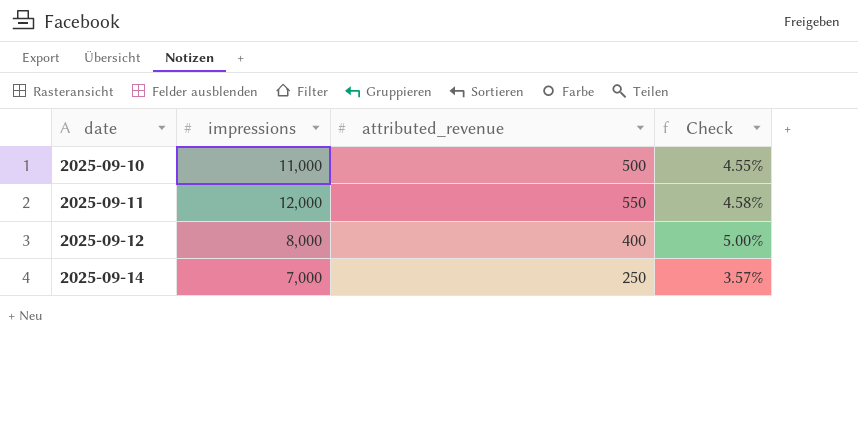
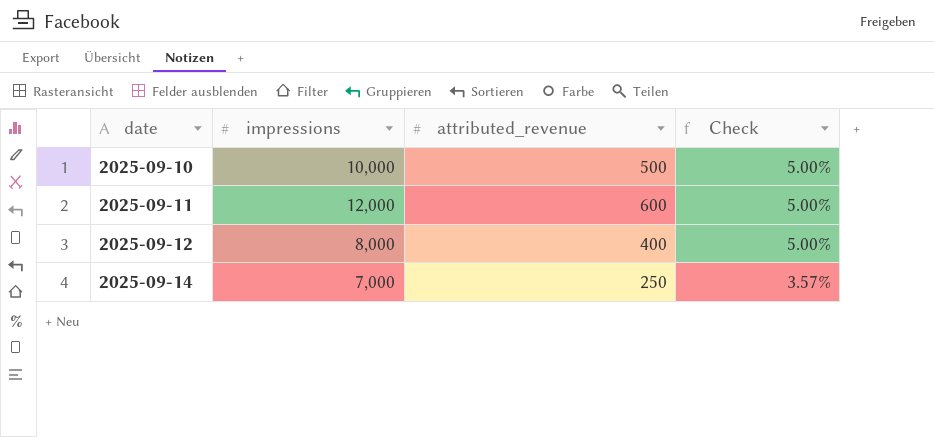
2025-09-10 | impressions: 11,000 -> 10,000
2025-09-10 | Check: 4.55% -> 5.00%
2025-09-11 | attributed_revenue: 550 -> 600
2025-09-11 | Check: 4.58% -> 5.00%

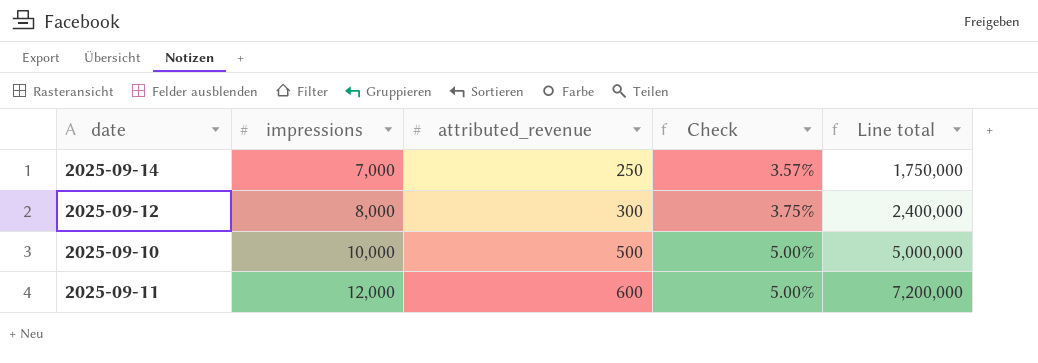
row order: date ascending -> impressions ascending
column Line total | formula: none -> [impressions] * [attributed_revenue]
2025-09-12 | attributed_revenue: 400 -> 300
2025-09-12 | Check: 5.00% -> 3.75%

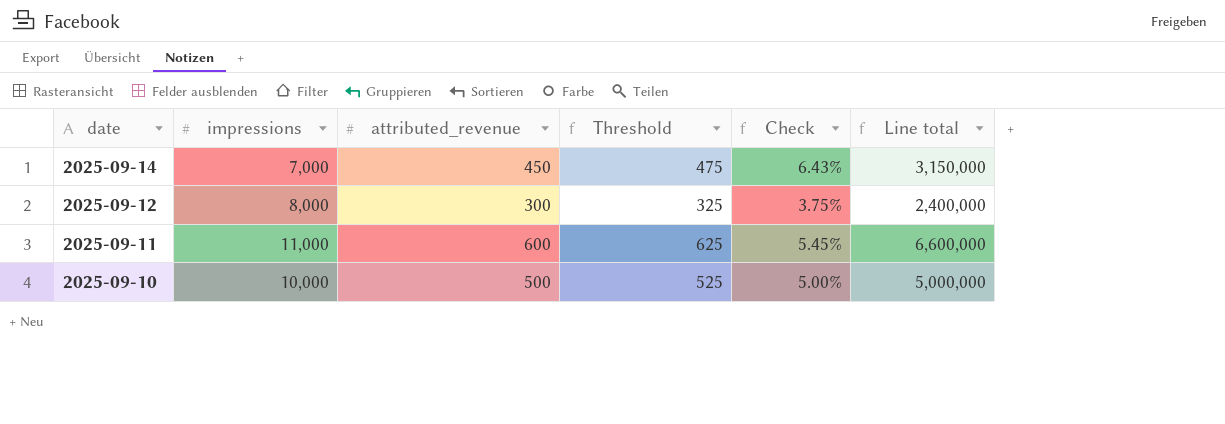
row order: impressions ascending -> date descending
column Threshold | formula: none -> [attributed_revenue] + 25
2025-09-14 | attributed_revenue: 250 -> 450
2025-09-14 | Check: 3.57% -> 6.43%
2025-09-14 | Line total: 1,750,000 -> 3,150,000
2025-09-11 | impressions: 12,000 -> 11,000
2025-09-11 | Check: 5.00% -> 5.45%
2025-09-11 | Line total: 7,200,000 -> 6,600,000

